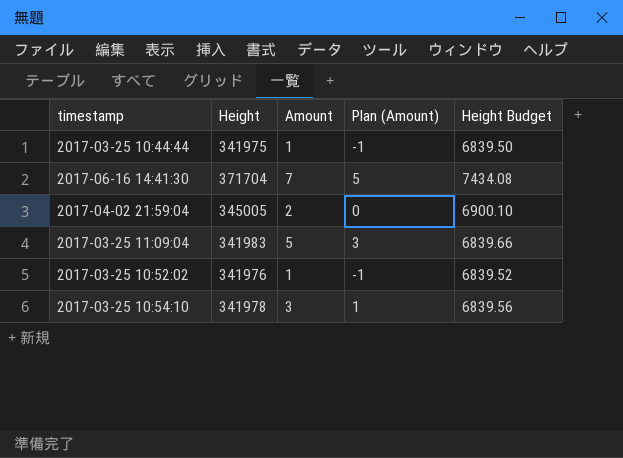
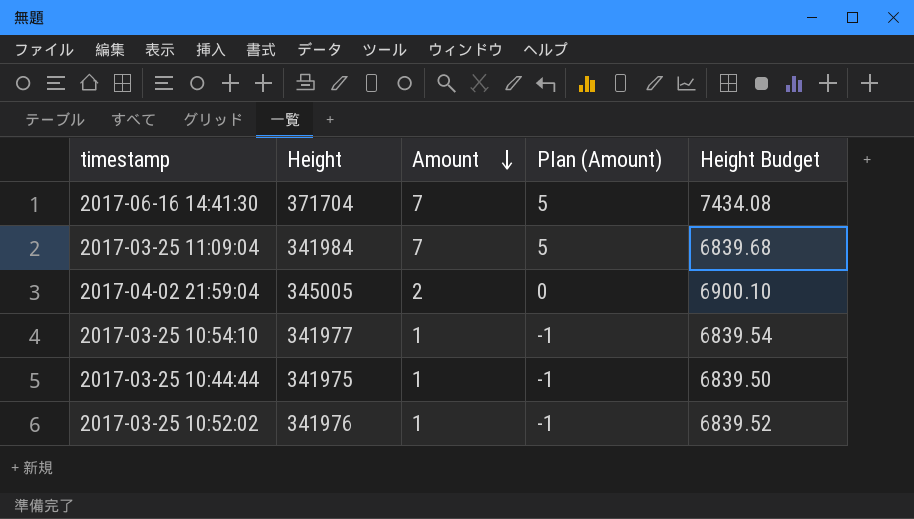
row order: none -> Amount descending
2017-03-25 11:09:04 | Height: 341983 -> 341984
2017-03-25 11:09:04 | Amount: 5 -> 7
2017-03-25 11:09:04 | Plan (Amount): 3 -> 5
2017-03-25 11:09:04 | Height Budget: 6839.66 -> 6839.68
2017-03-25 10:54:10 | Height: 341978 -> 341977
2017-03-25 10:54:10 | Amount: 3 -> 1
2017-03-25 10:54:10 | Plan (Amount): 1 -> -1
2017-03-25 10:54:10 | Height Budget: 6839.56 -> 6839.54

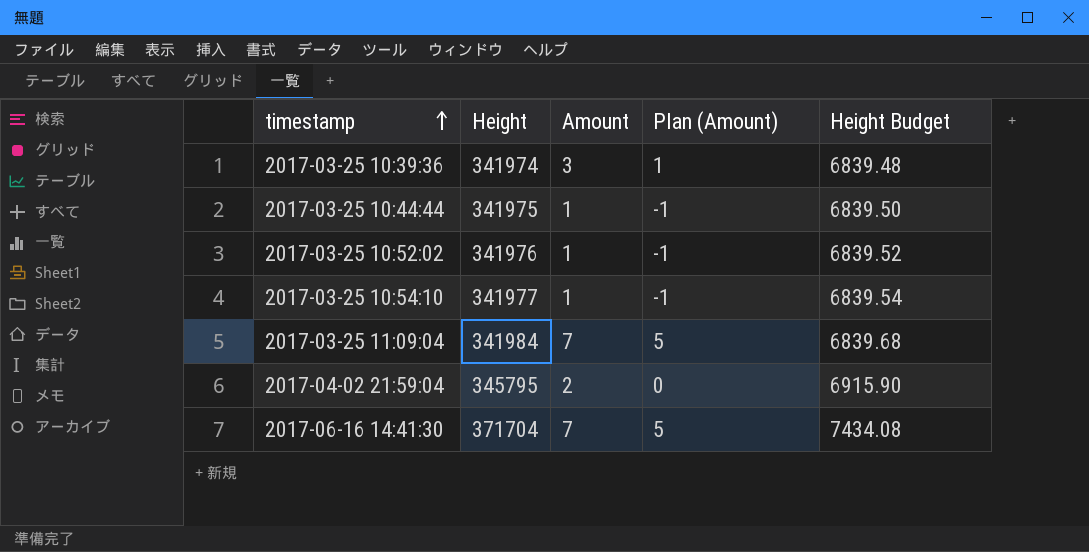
row order: Amount descending -> timestamp ascending
row 2017-03-25 10:39:36: none -> 341974 | 3 | 1 | 6839.48
2017-04-02 21:59:04 | Height: 345005 -> 345795
2017-04-02 21:59:04 | Height Budget: 6900.10 -> 6915.90

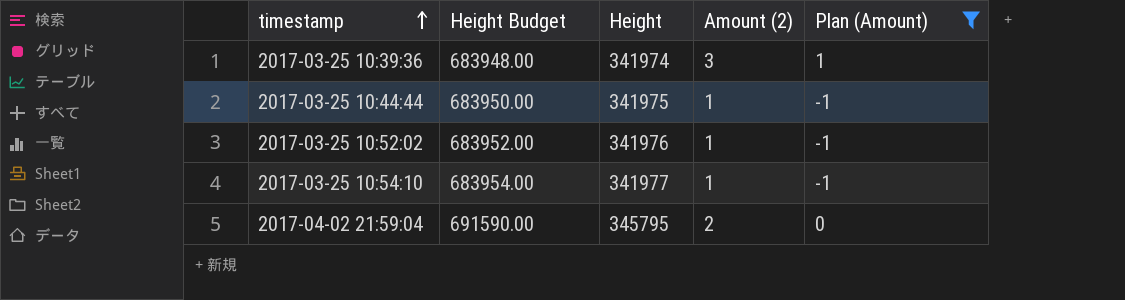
filter: none -> Plan (Amount) != 5
column Height Budget | formula: [Height] * 0.02 -> [Height] * 2
column Height Budget | position: 5 -> 2
column name: Amount -> Amount (2)

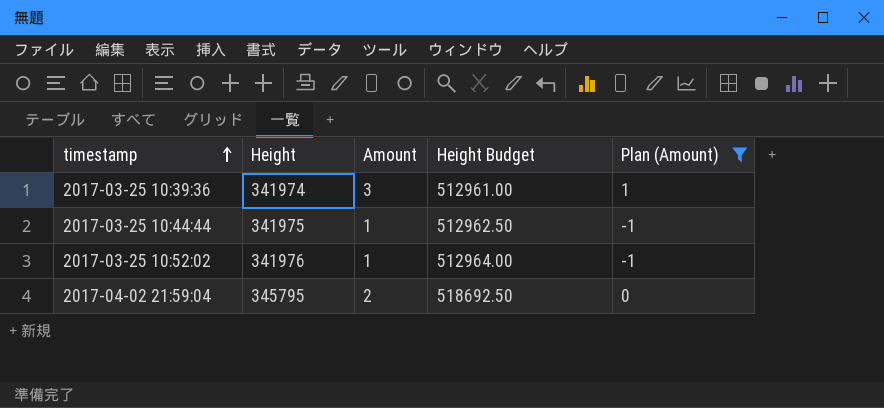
column name: Amount (2) -> Amount
column Height Budget | formula: [Height] * 2 -> [Height] * 1.5
column Height Budget | position: 2 -> 4
row 2017-03-25 10:54:10: 683954.00 | 341977 | 1 | -1 -> none

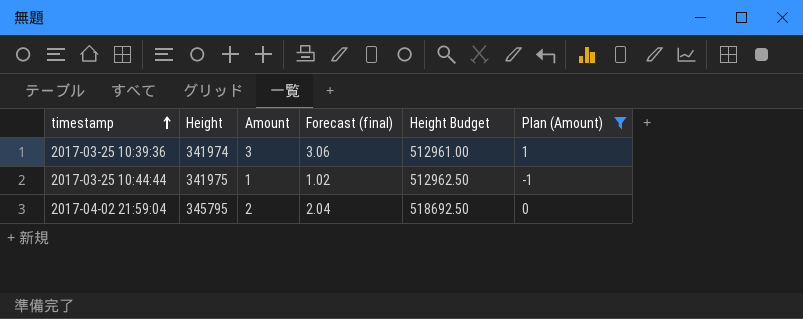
column Forecast (final) | formula: none -> [Amount] * 1.02
row 2017-03-25 10:52:02: 341976 | 1 | 512964.00 | -1 -> none

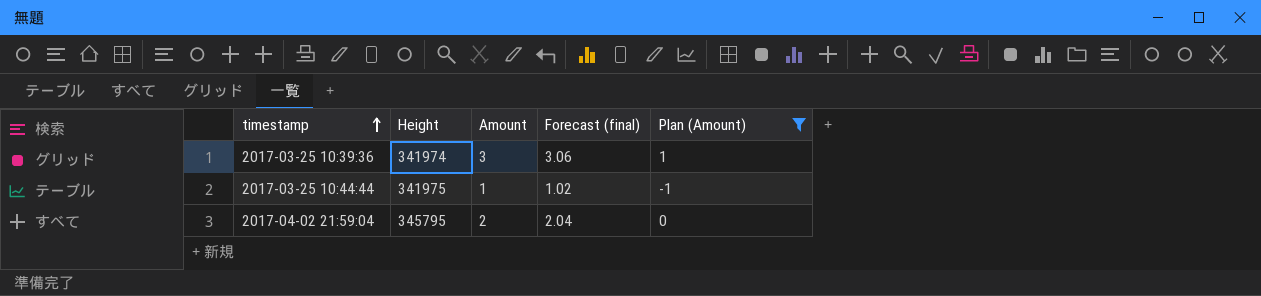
column Height Budget | formula: [Height] * 1.5 -> none

